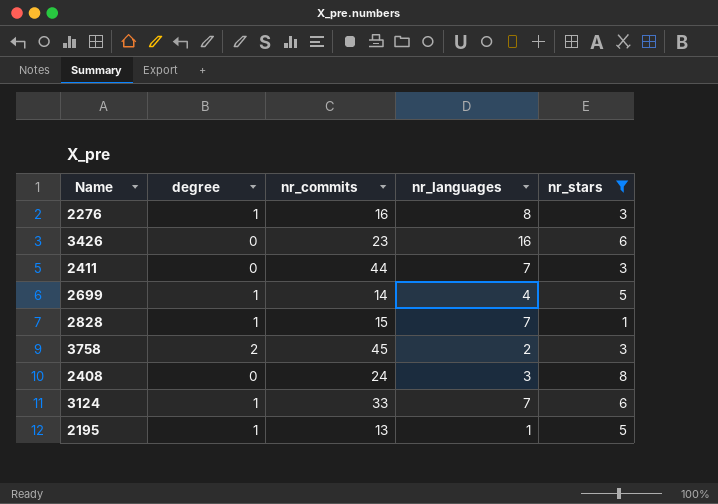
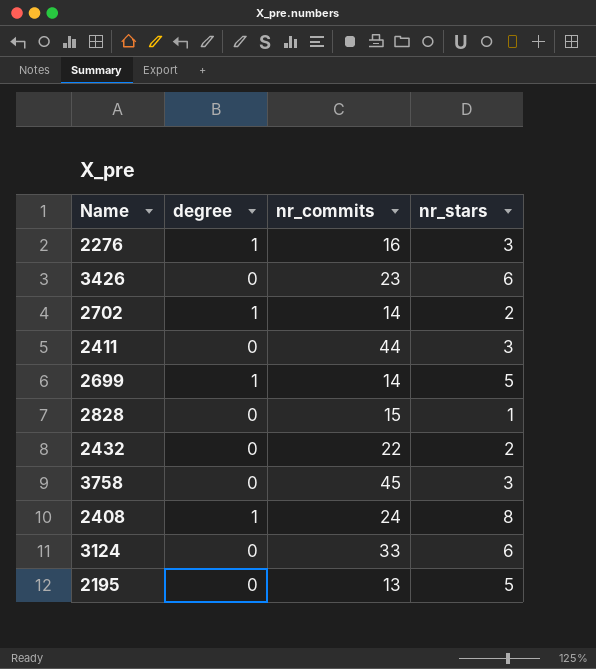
filter: nr_stars != 2 -> none
column nr_languages | position: 4 -> none
2828 | degree: 1 -> 0
3758 | degree: 2 -> 0
2408 | degree: 0 -> 1
3124 | degree: 1 -> 0
2195 | degree: 1 -> 0

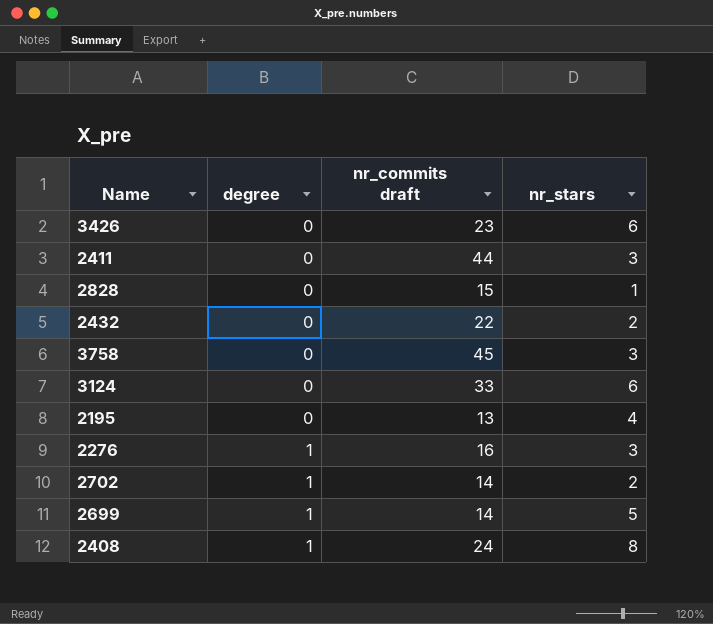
row order: none -> degree ascending
column name: nr_commits -> nr_commits draft
2195 | nr_stars: 5 -> 4

